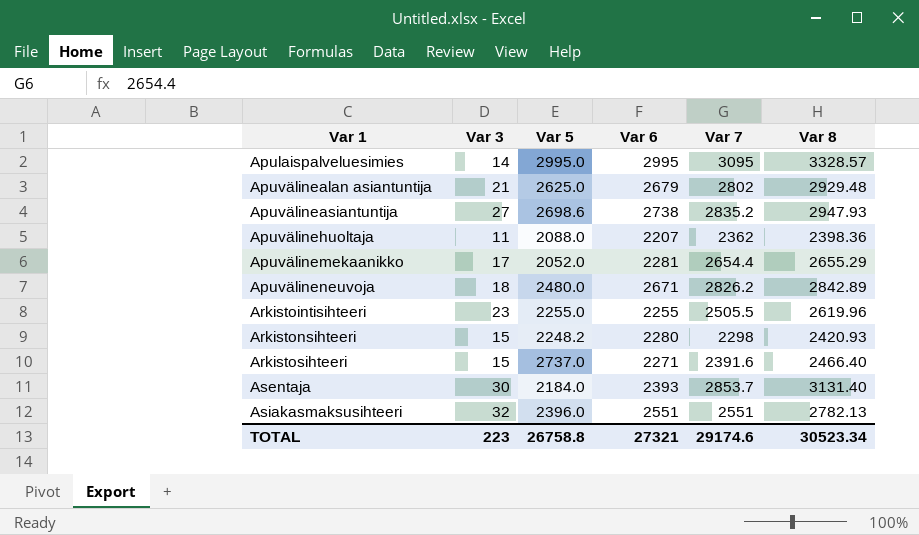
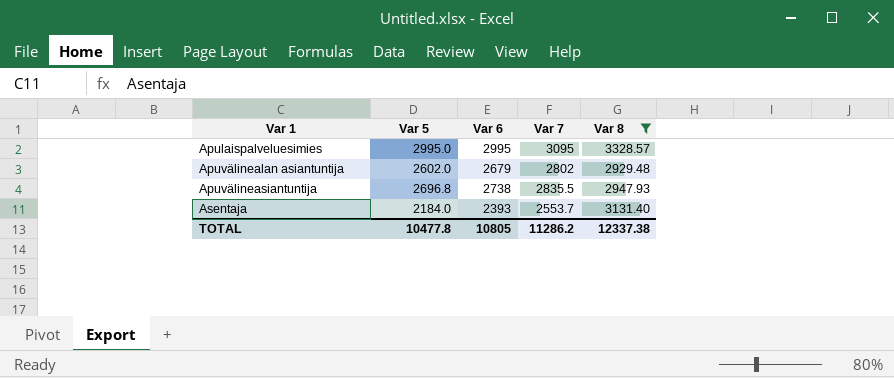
filter: none -> Var 8 >= 2929.48
column Var 3 | position: 2 -> none
Apuvälinealan asiantuntija | Var 5: 2625.0 -> 2602.0
Apuvälineasiantuntija | Var 5: 2698.6 -> 2696.8
Apuvälineasiantuntija | Var 7: 2835.2 -> 2835.5
Asentaja | Var 7: 2853.7 -> 2553.7
TOTAL | Var 5: 26758.8 -> 10477.8
TOTAL | Var 6: 27321 -> 10805
TOTAL | Var 7: 29174.6 -> 11286.2
TOTAL | Var 8: 30523.34 -> 12337.38

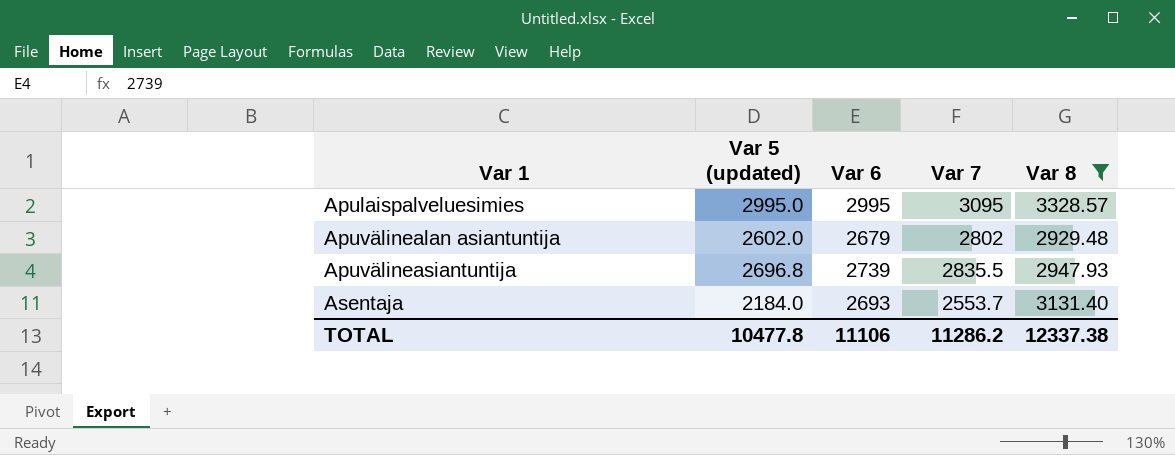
column name: Var 5 -> Var 5 (updated)
Apuvälineasiantuntija | Var 6: 2738 -> 2739
Asentaja | Var 6: 2393 -> 2693
TOTAL | Var 6: 10805 -> 11106

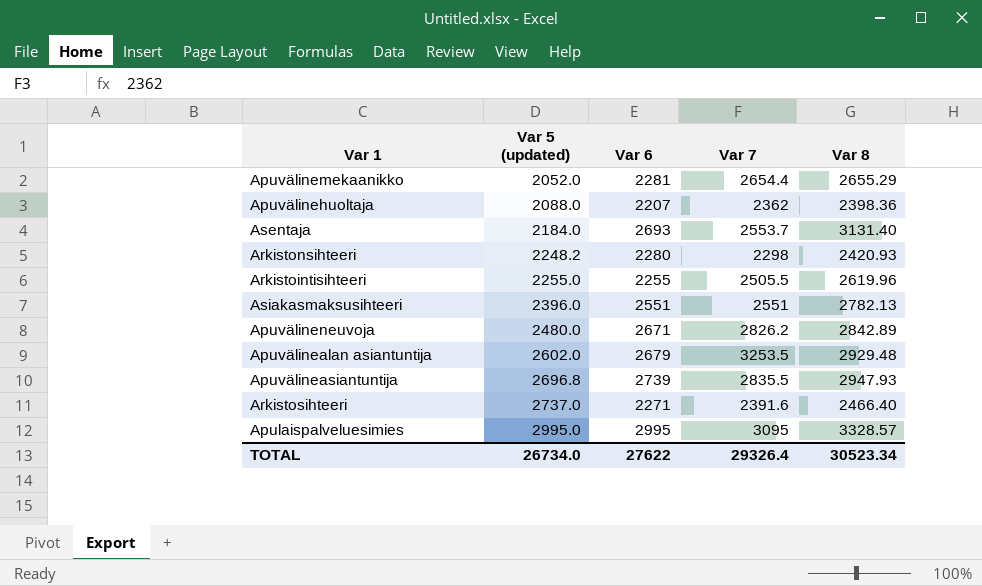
filter: Var 8 >= 2929.48 -> none
row order: Var 1 ascending -> Var 5 (updated) ascending
Apuvälinealan asiantuntija | Var 7: 2802 -> 3253.5
TOTAL | Var 5 (updated): 10477.8 -> 26734.0
TOTAL | Var 6: 11106 -> 27622
TOTAL | Var 7: 11286.2 -> 29326.4
TOTAL | Var 8: 12337.38 -> 30523.34

